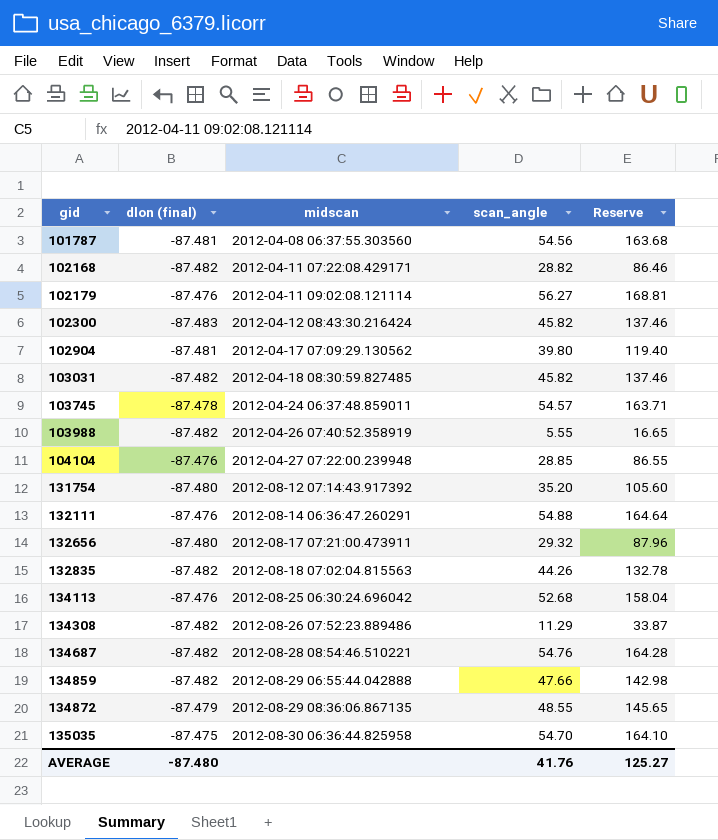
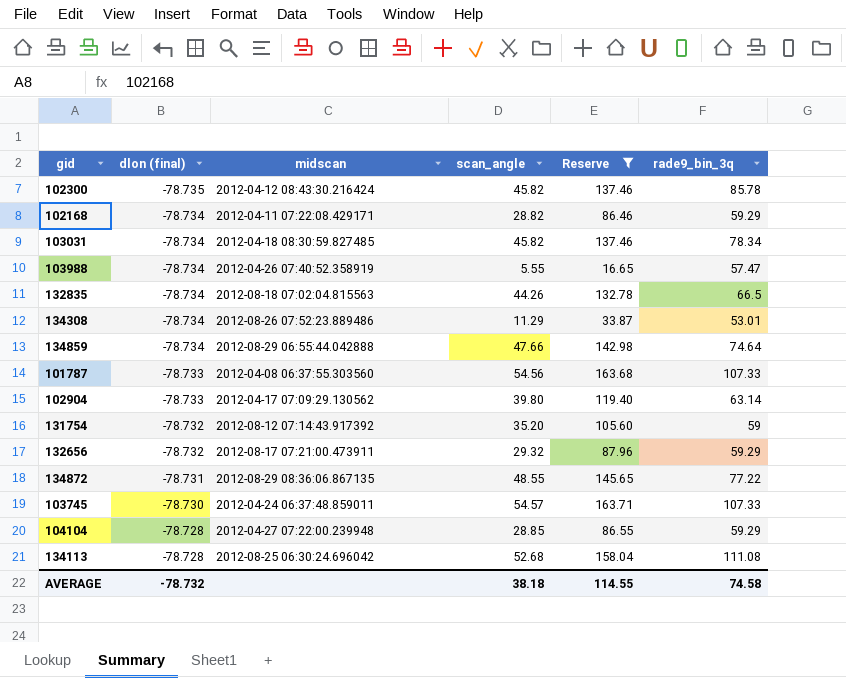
filter: none -> Reserve <= 163.71
row order: gid ascending -> dlon (final) ascending
column rade9_bin_3q | position: none -> 6
102300 | dlon (final): -87.483 -> -78.735
102168 | dlon (final): -87.482 -> -78.734
103031 | dlon (final): -87.482 -> -78.734
103988 | dlon (final): -87.482 -> -78.734
132835 | dlon (final): -87.482 -> -78.734
134308 | dlon (final): -87.482 -> -78.734
134859 | dlon (final): -87.482 -> -78.734
101787 | dlon (final): -87.481 -> -78.733
102904 | dlon (final): -87.481 -> -78.733
131754 | dlon (final): -87.480 -> -78.732
132656 | dlon (final): -87.480 -> -78.732
134872 | dlon (final): -87.479 -> -78.731
103745 | dlon (final): -87.478 -> -78.730
104104 | dlon (final): -87.476 -> -78.728
134113 | dlon (final): -87.476 -> -78.728
AVERAGE | dlon (final): -87.480 -> -78.732
AVERAGE | scan_angle: 41.76 -> 38.18
AVERAGE | Reserve: 125.27 -> 114.55

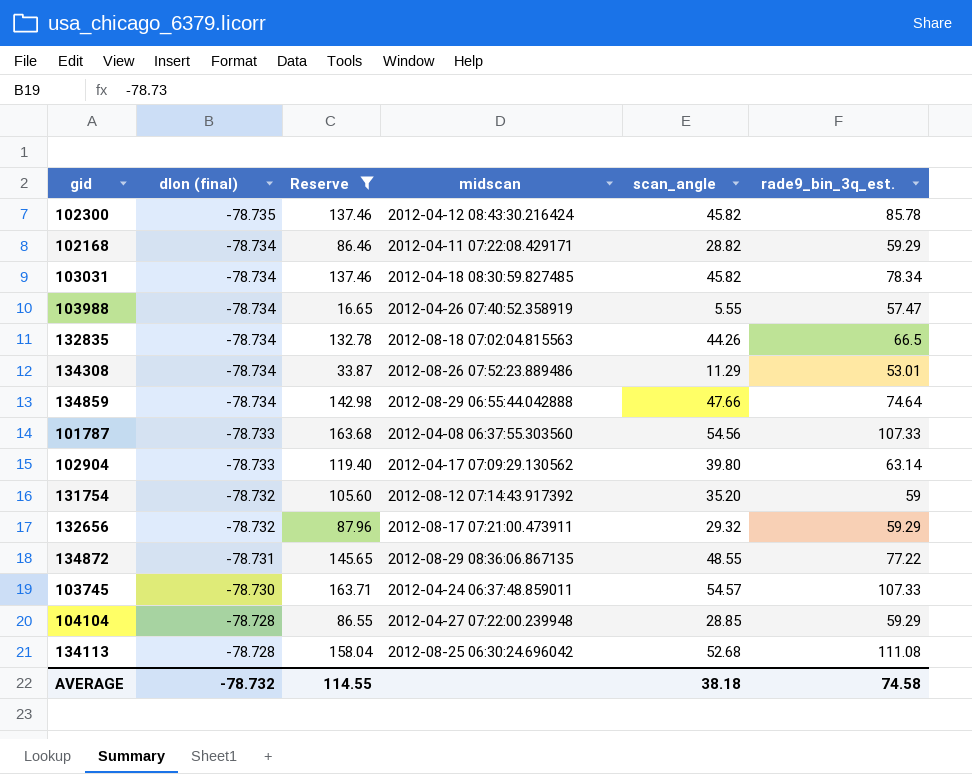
column Reserve | position: 5 -> 3
column name: rade9_bin_3q -> rade9_bin_3q_est.

